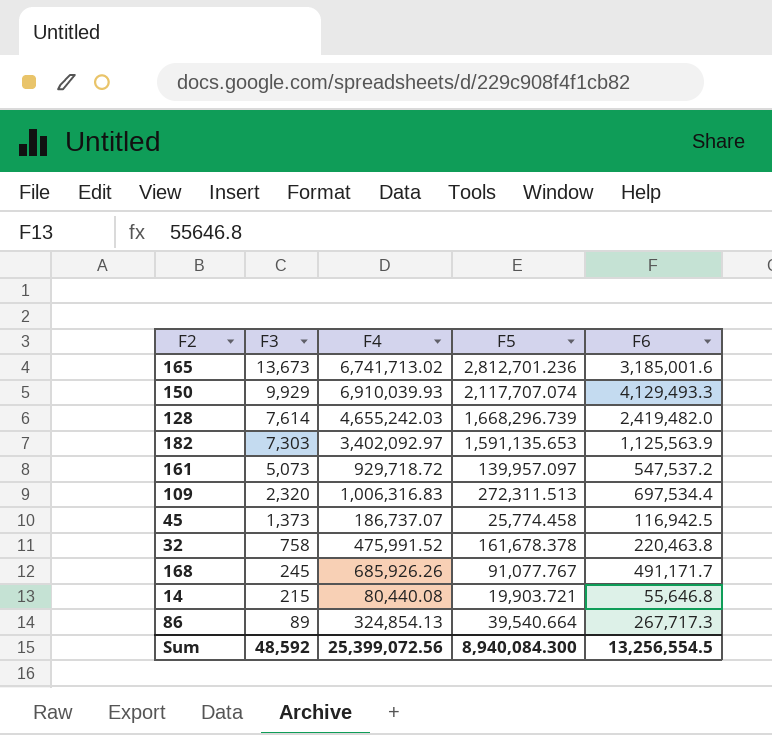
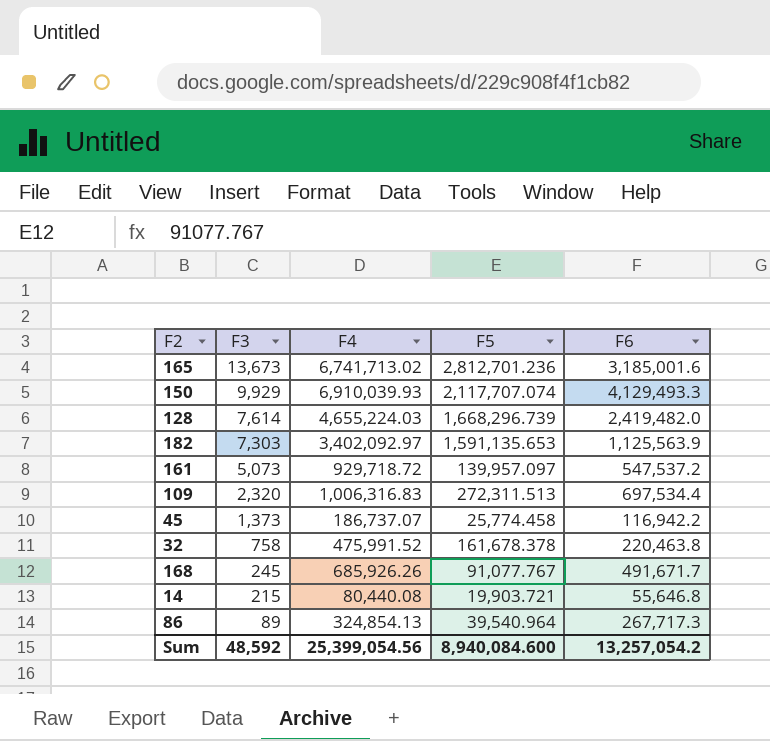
128 | F4: 4,655,242.03 -> 4,655,224.03
45 | F6: 116,942.5 -> 116,942.2
168 | F6: 491,171.7 -> 491,671.7
86 | F5: 39,540.664 -> 39,540.964
Sum | F4: 25,399,072.56 -> 25,399,054.56
Sum | F5: 8,940,084.300 -> 8,940,084.600
Sum | F6: 13,256,554.5 -> 13,257,054.2

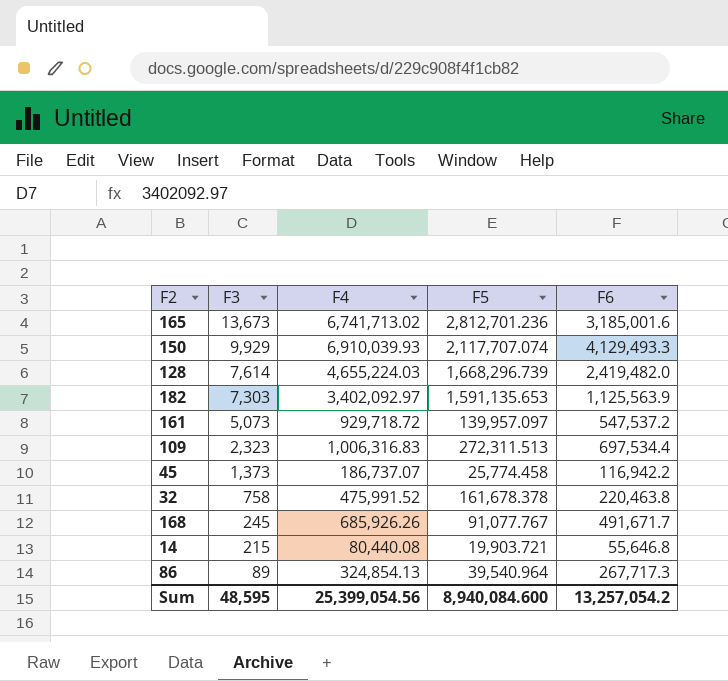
109 | F3: 2,320 -> 2,323
Sum | F3: 48,592 -> 48,595

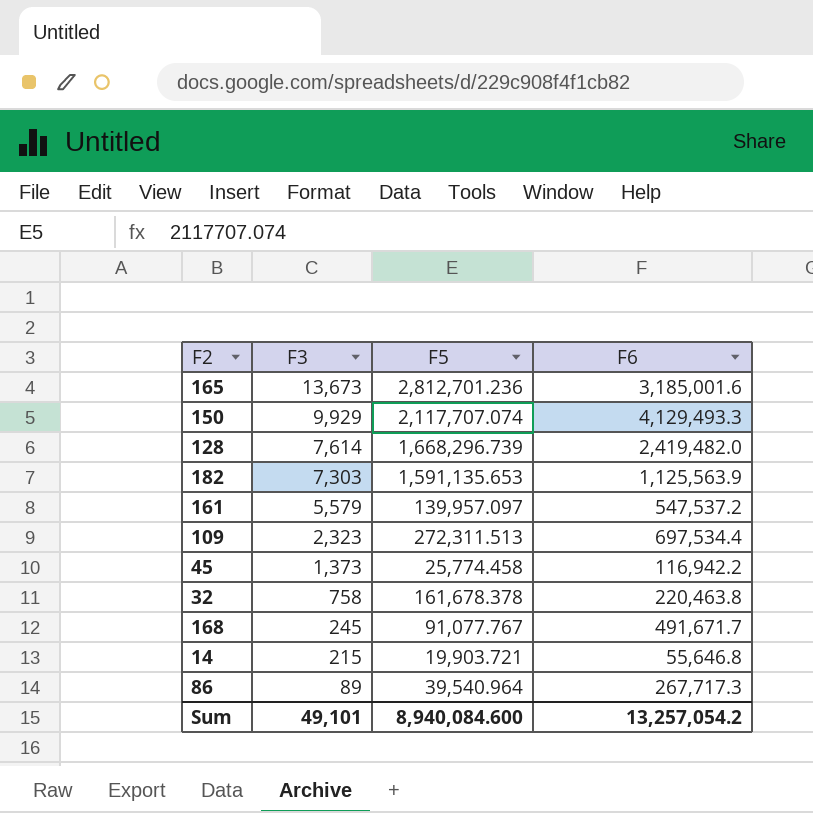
column F4 | position: 3 -> none
161 | F3: 5,073 -> 5,579
Sum | F3: 48,595 -> 49,101

